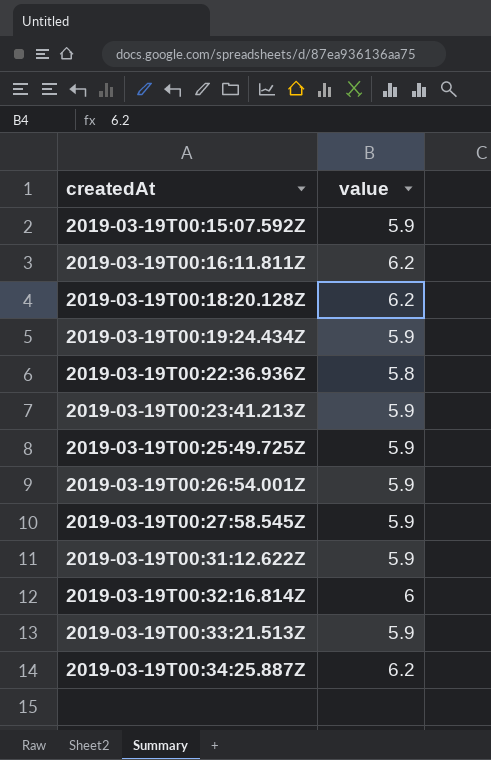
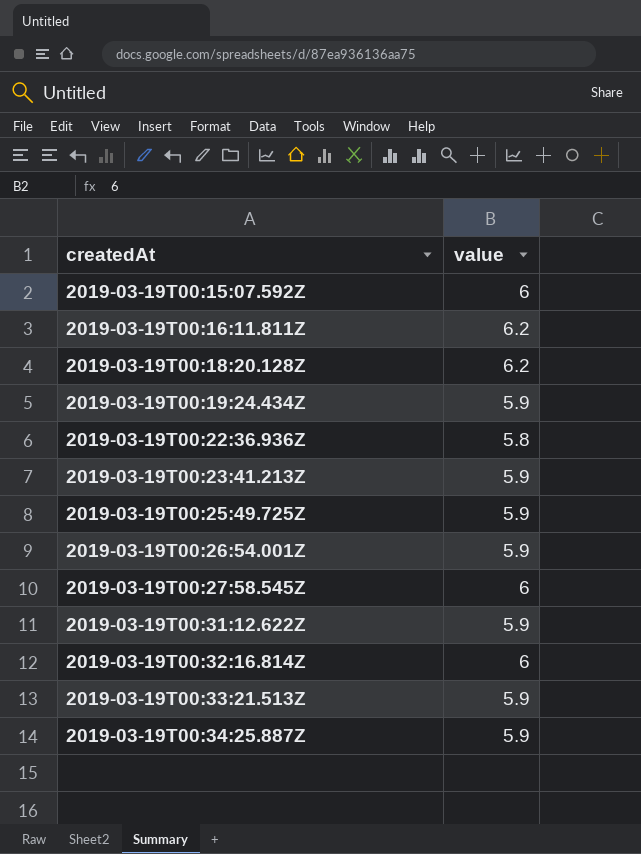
2019-03-19T00:15:07.592Z | value: 5.9 -> 6
2019-03-19T00:27:58.545Z | value: 5.9 -> 6
2019-03-19T00:34:25.887Z | value: 6.2 -> 5.9

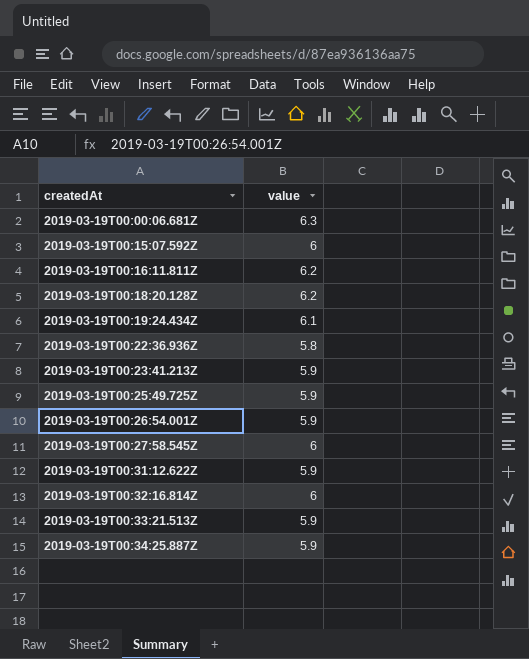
row 2019-03-19T00:00:06.681Z: none -> 6.3
2019-03-19T00:19:24.434Z | value: 5.9 -> 6.1

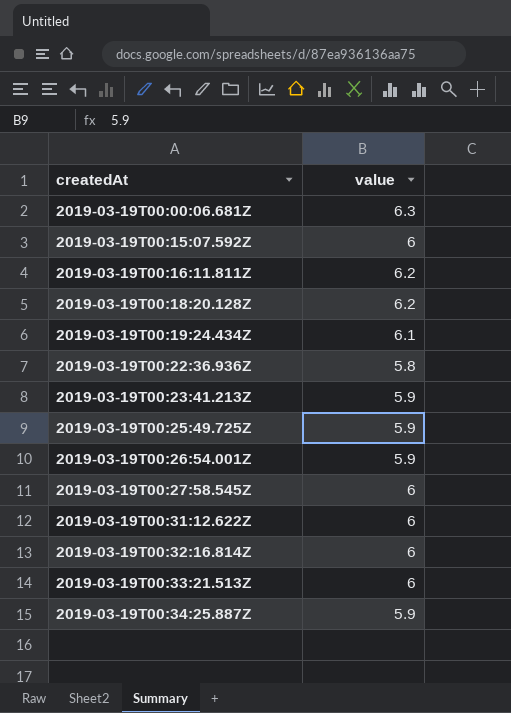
2019-03-19T00:31:12.622Z | value: 5.9 -> 6
2019-03-19T00:33:21.513Z | value: 5.9 -> 6

